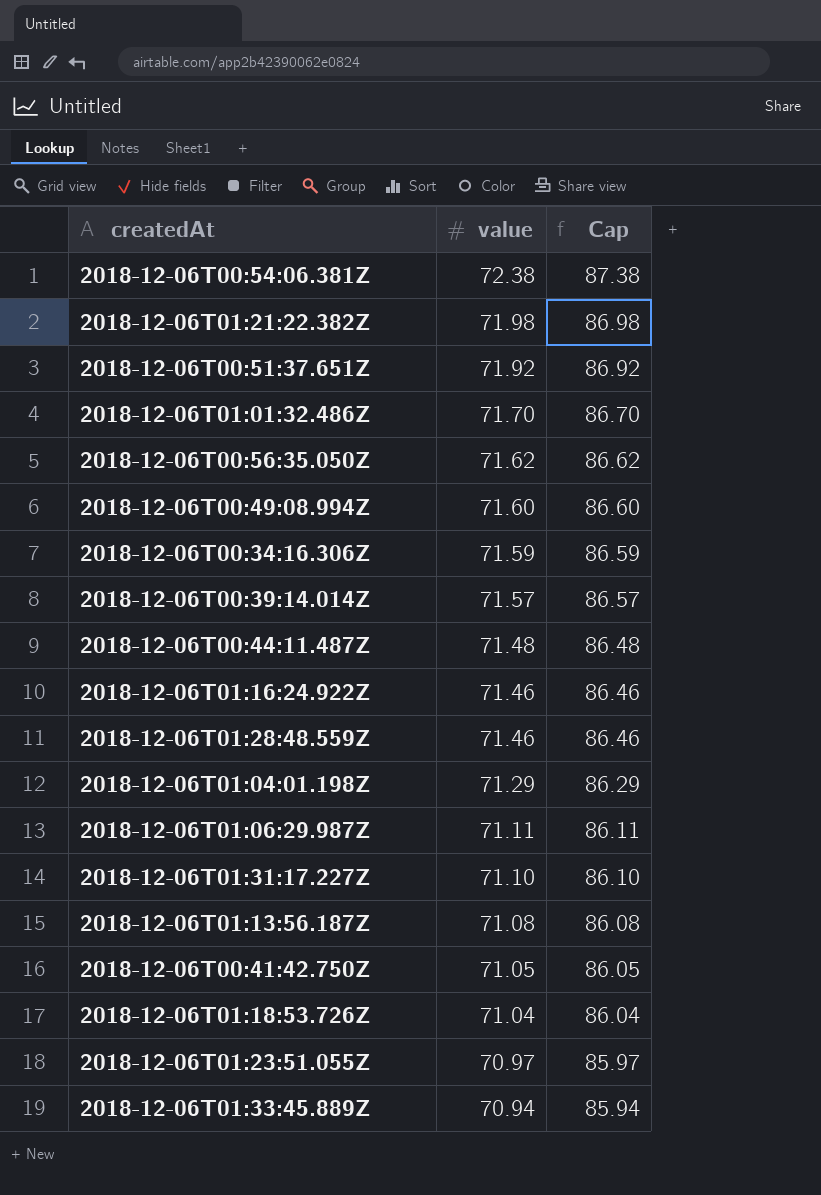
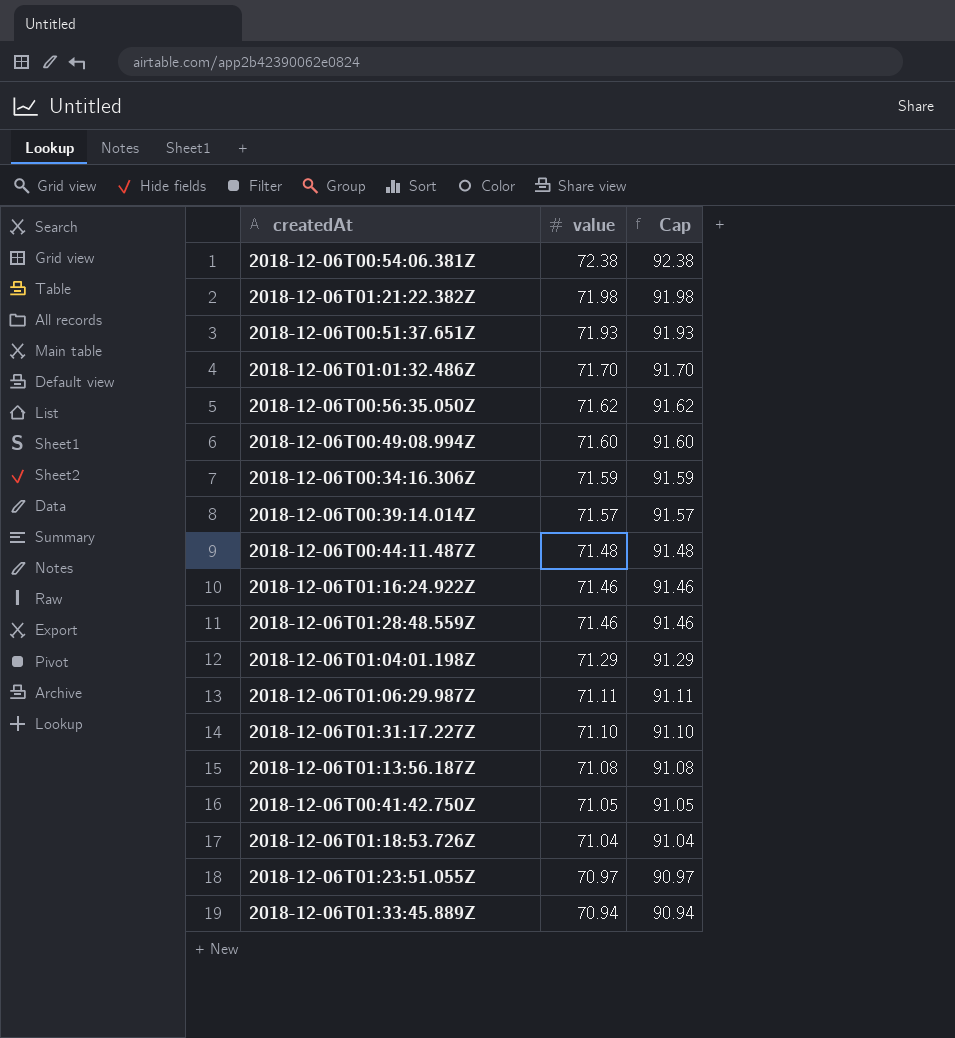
column Cap | formula: [value] + 15 -> [value] + 20
2018-12-06T00:51:37.651Z | value: 71.92 -> 71.93

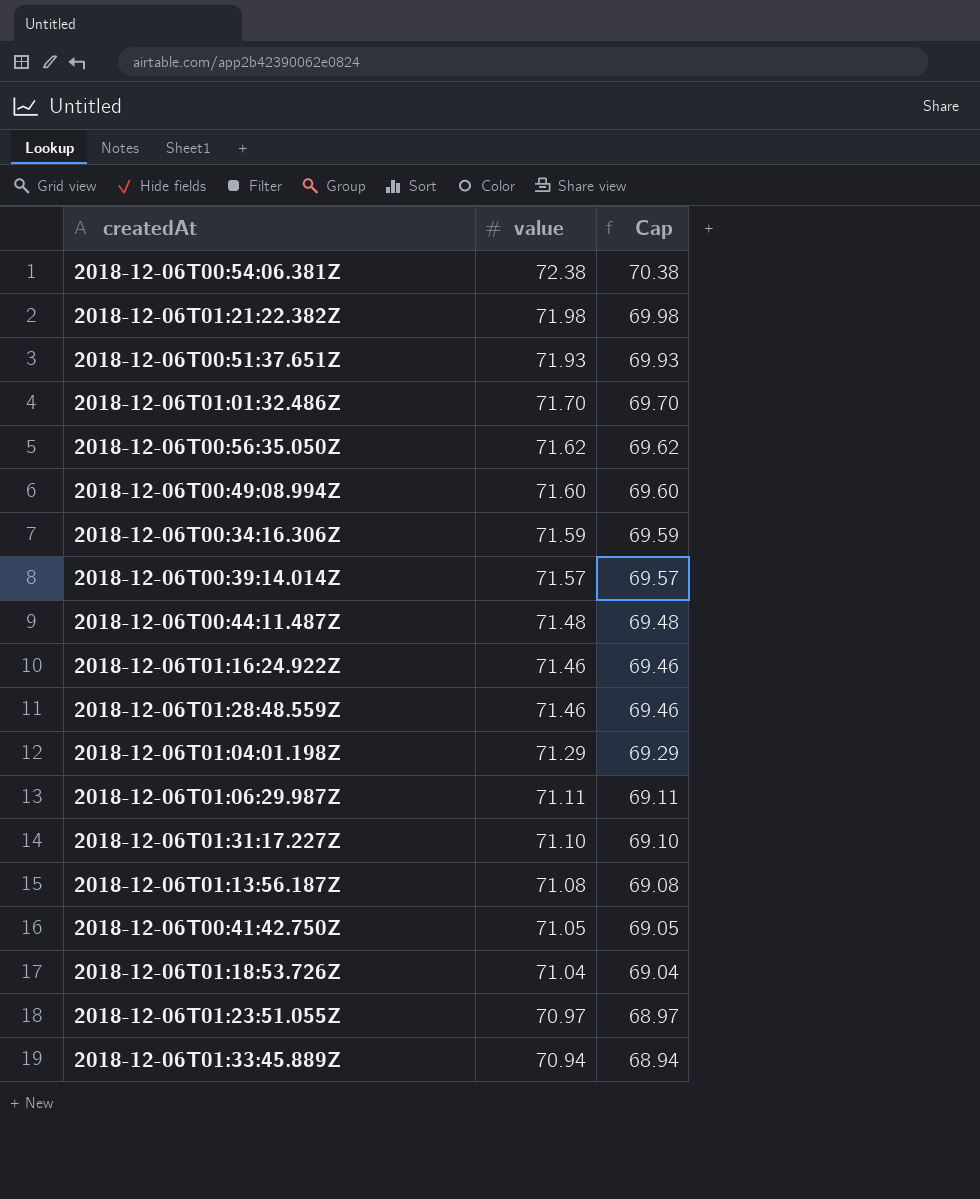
column Cap | formula: [value] + 20 -> [value] - 2

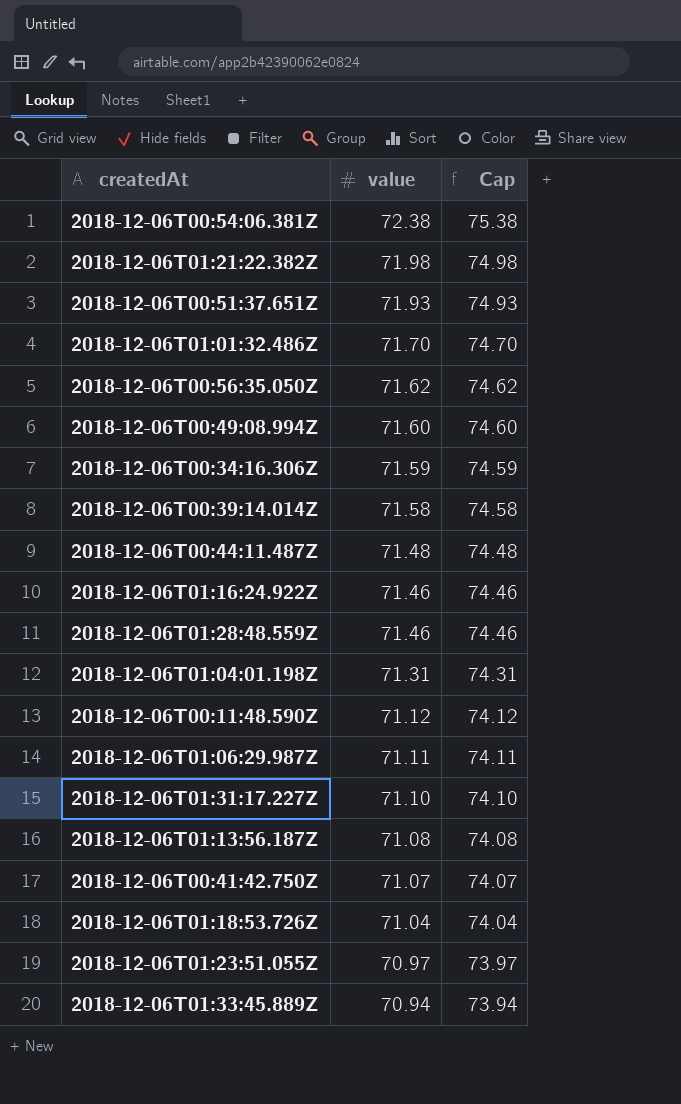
column Cap | formula: [value] - 2 -> [value] + 3
2018-12-06T00:39:14.014Z | value: 71.57 -> 71.58
2018-12-06T01:04:01.198Z | value: 71.29 -> 71.31
row 2018-12-06T00:11:48.590Z: none -> 71.12 | 74.12
2018-12-06T00:41:42.750Z | value: 71.05 -> 71.07

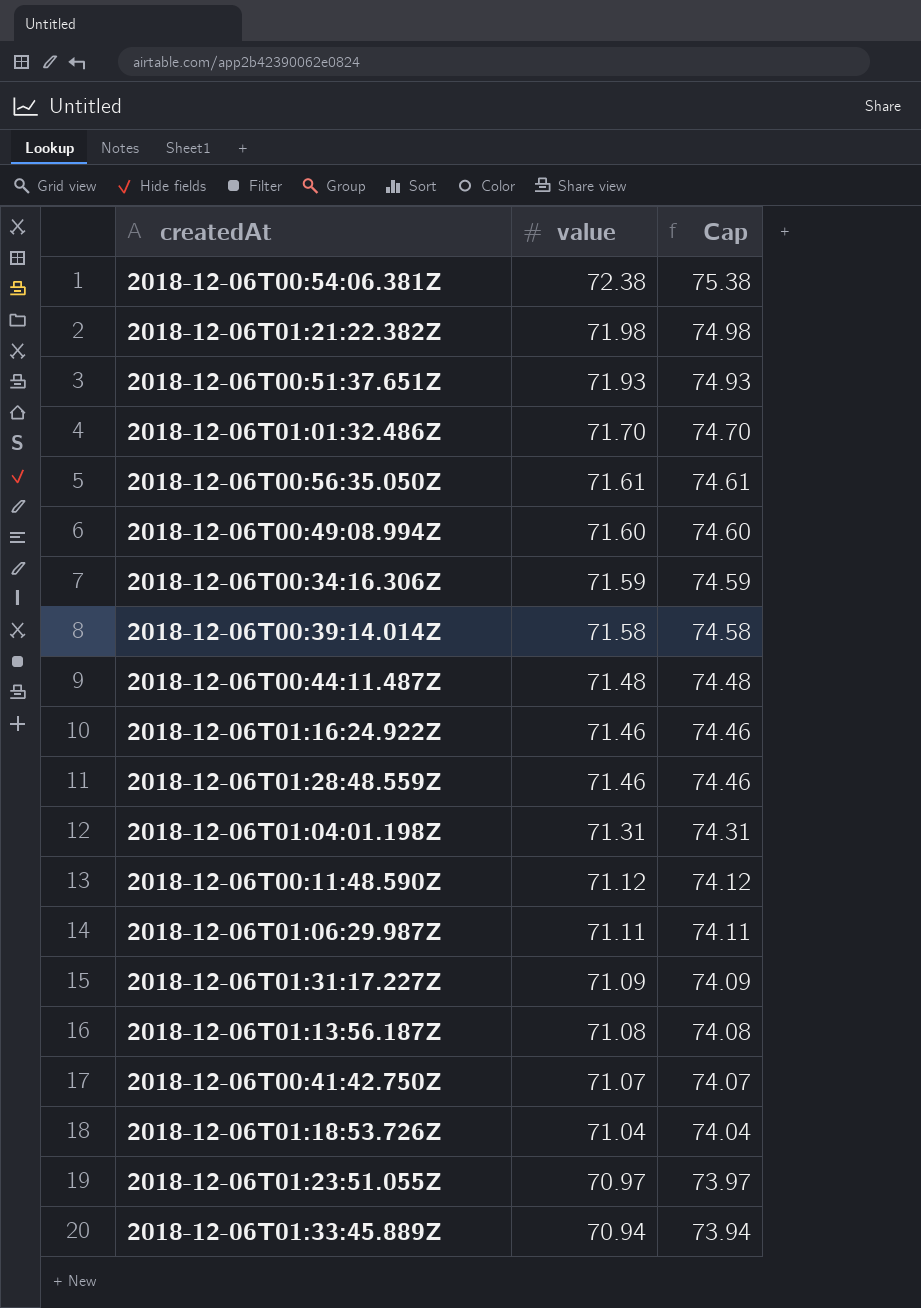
2018-12-06T00:56:35.050Z | value: 71.62 -> 71.61
2018-12-06T00:56:35.050Z | Cap: 74.62 -> 74.61
2018-12-06T01:31:17.227Z | value: 71.10 -> 71.09
2018-12-06T01:31:17.227Z | Cap: 74.10 -> 74.09

